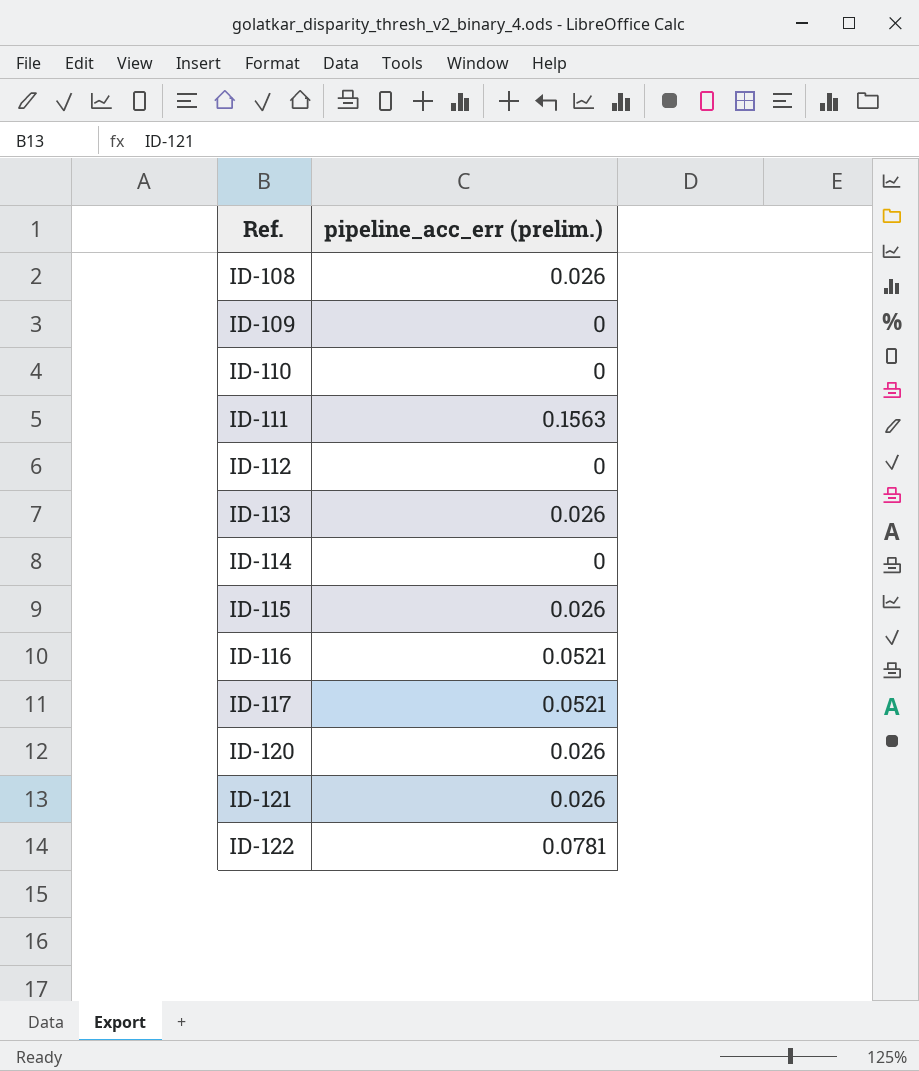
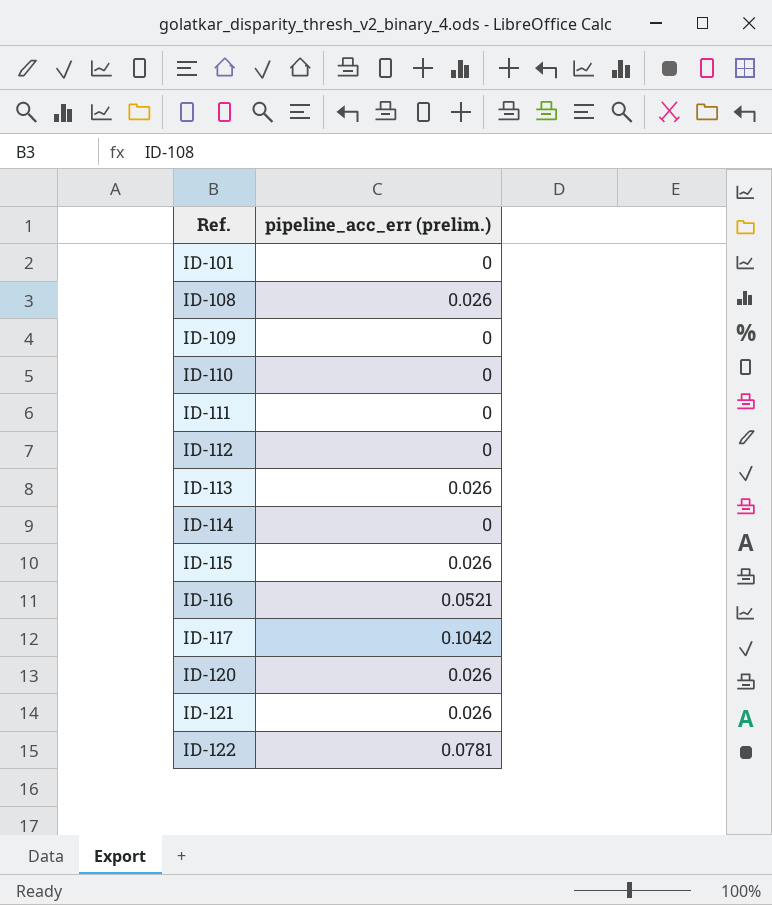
row ID-101: none -> 0
ID-111 | pipeline_acc_err (prelim.): 0.1563 -> 0
ID-117 | pipeline_acc_err (prelim.): 0.0521 -> 0.1042

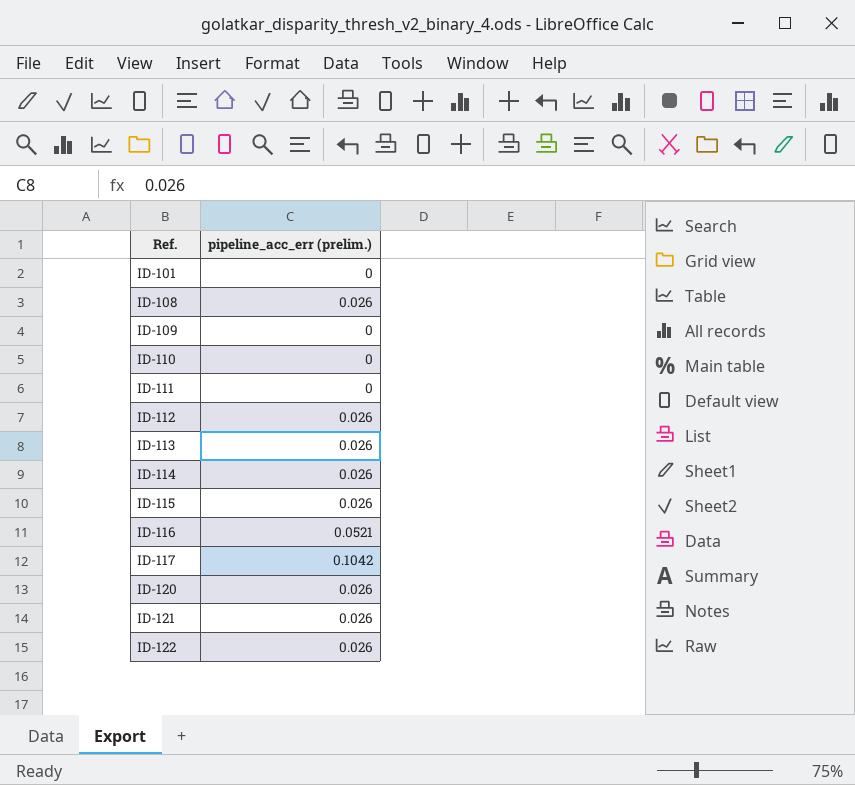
ID-112 | pipeline_acc_err (prelim.): 0 -> 0.026
ID-114 | pipeline_acc_err (prelim.): 0 -> 0.026
ID-122 | pipeline_acc_err (prelim.): 0.0781 -> 0.026

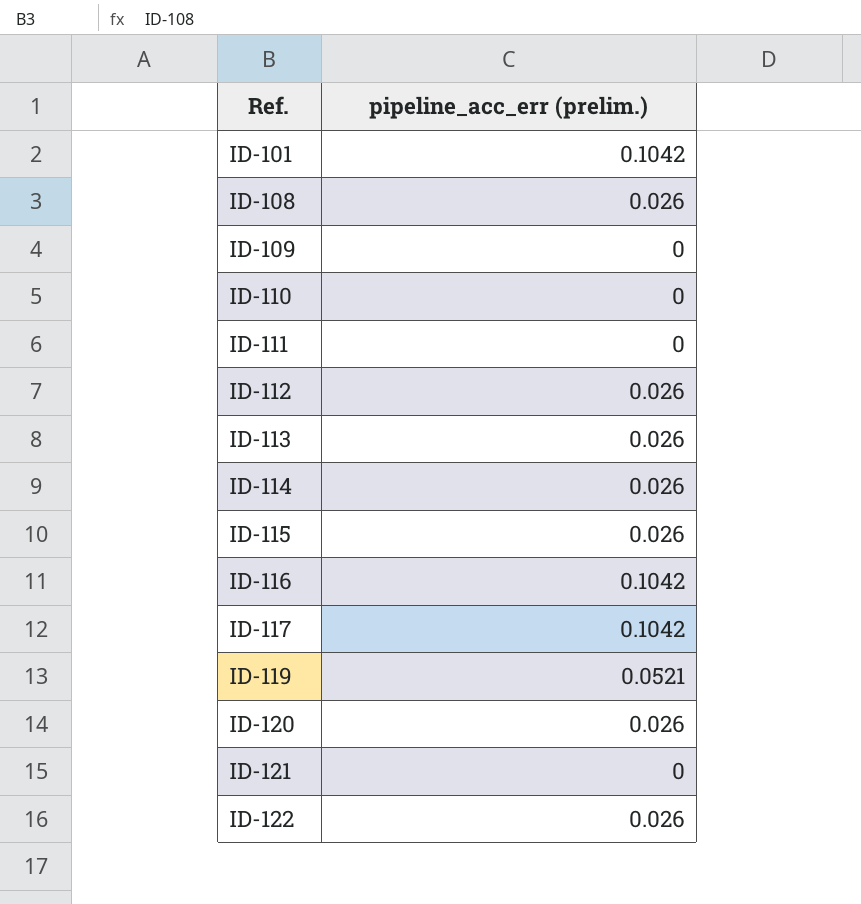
ID-101 | pipeline_acc_err (prelim.): 0 -> 0.1042
ID-116 | pipeline_acc_err (prelim.): 0.0521 -> 0.1042
row ID-119: none -> 0.0521
ID-121 | pipeline_acc_err (prelim.): 0.026 -> 0

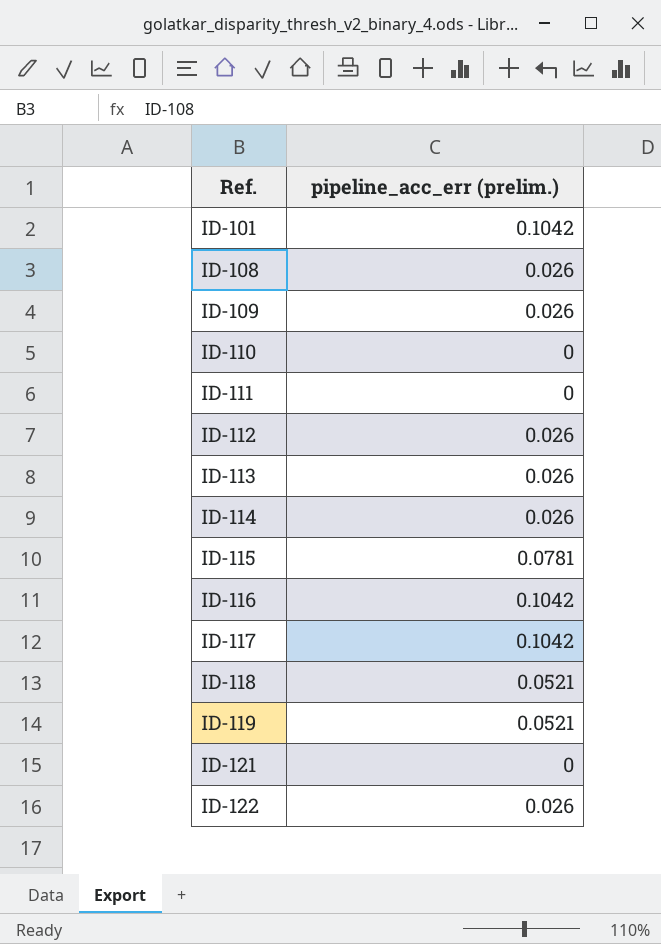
row ID-120: 0.026 -> none
ID-109 | pipeline_acc_err (prelim.): 0 -> 0.026
ID-115 | pipeline_acc_err (prelim.): 0.026 -> 0.0781
row ID-118: none -> 0.0521

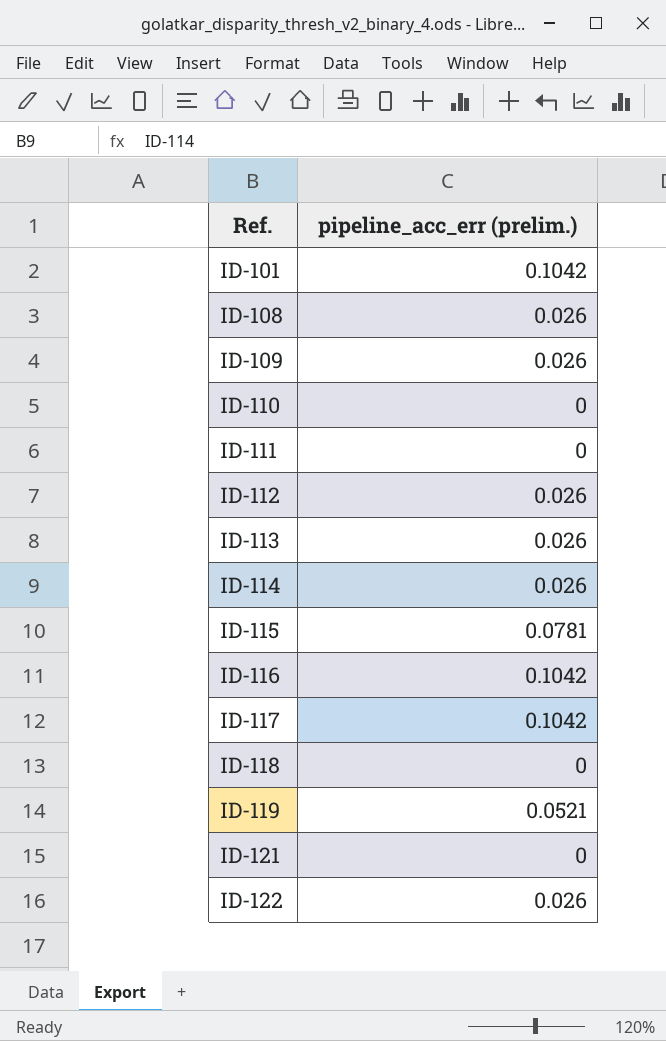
ID-118 | pipeline_acc_err (prelim.): 0.0521 -> 0

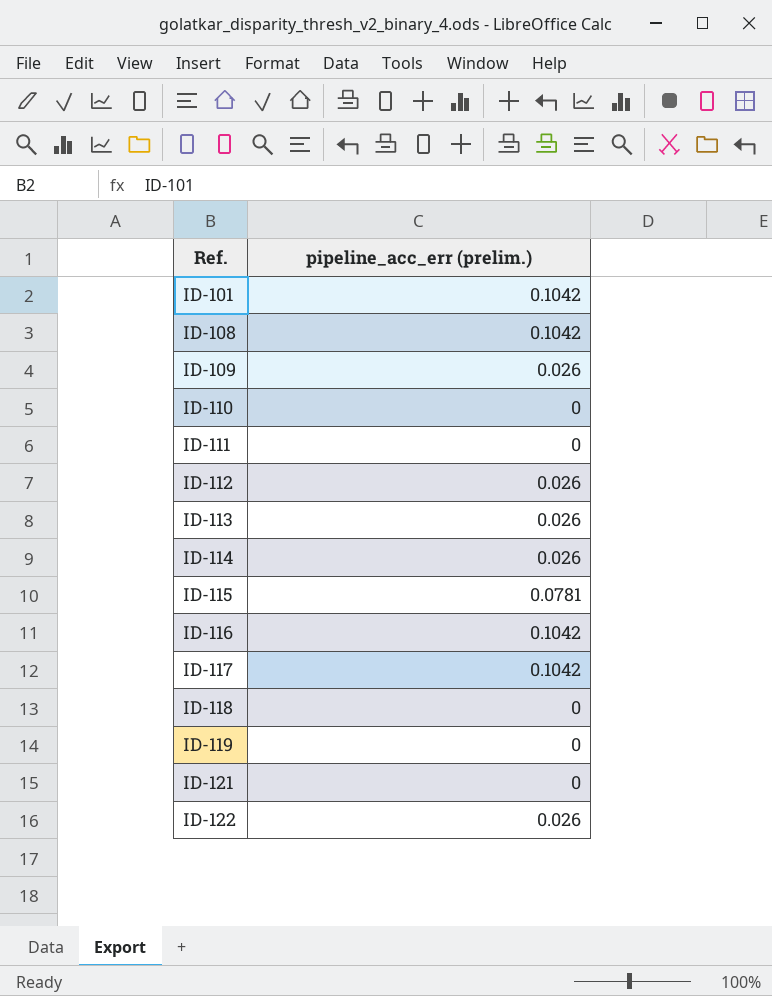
ID-108 | pipeline_acc_err (prelim.): 0.026 -> 0.1042
ID-119 | pipeline_acc_err (prelim.): 0.0521 -> 0

